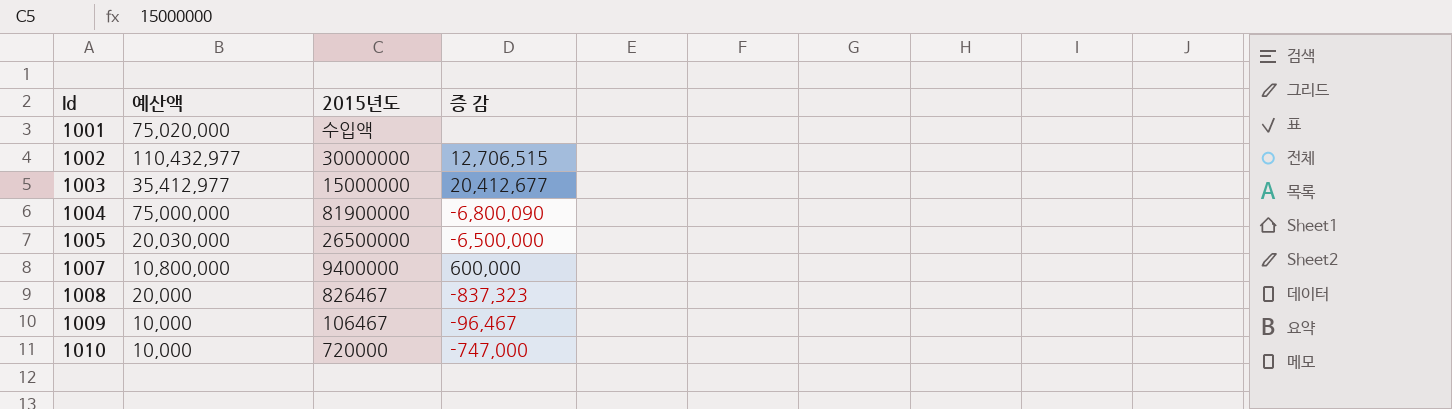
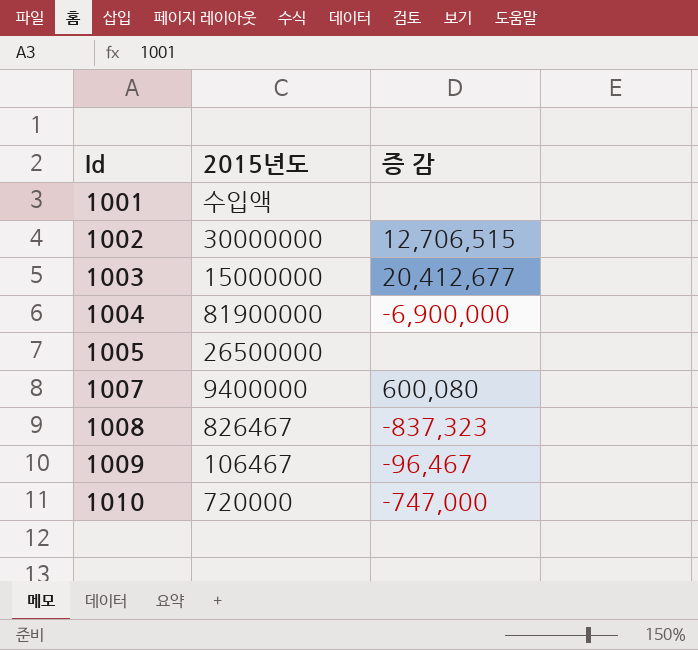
column 예산액 | position: 2 -> none
1004 | 증 감: -6,800,090 -> -6,900,000
1005 | 증 감: -6,500,000 -> none
1007 | 증 감: 600,000 -> 600,080

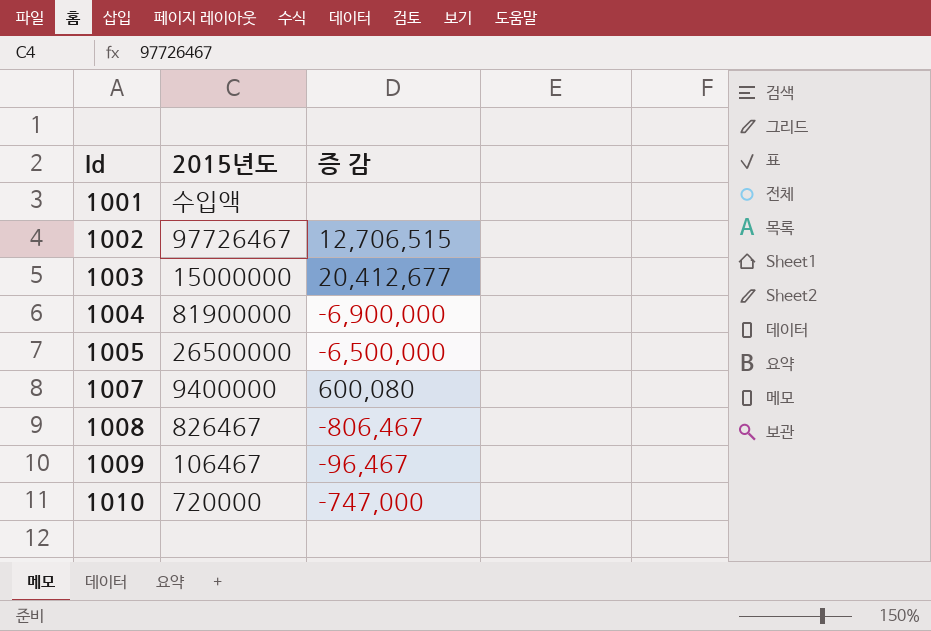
1002 | 2015년도: 30000000 -> 97726467
1005 | 증 감: none -> -6,500,000
1008 | 증 감: -837,323 -> -806,467

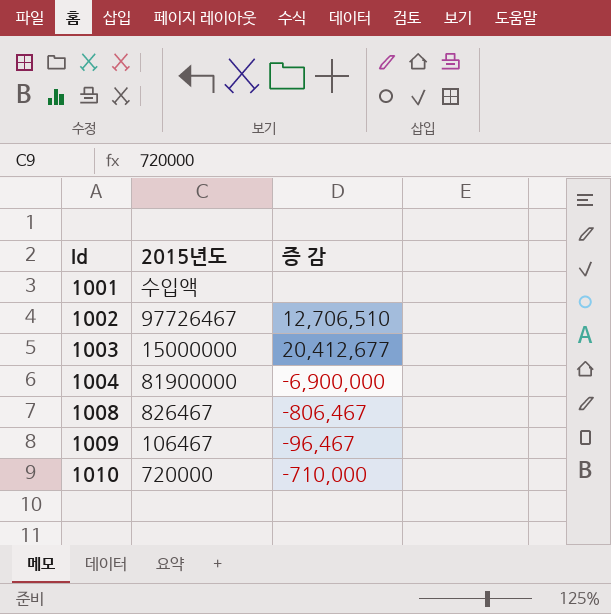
row 1005: 26500000 | -6,500,000 -> none
row 1007: 9400000 | 600,080 -> none
1002 | 증 감: 12,706,515 -> 12,706,510
1010 | 증 감: -747,000 -> -710,000

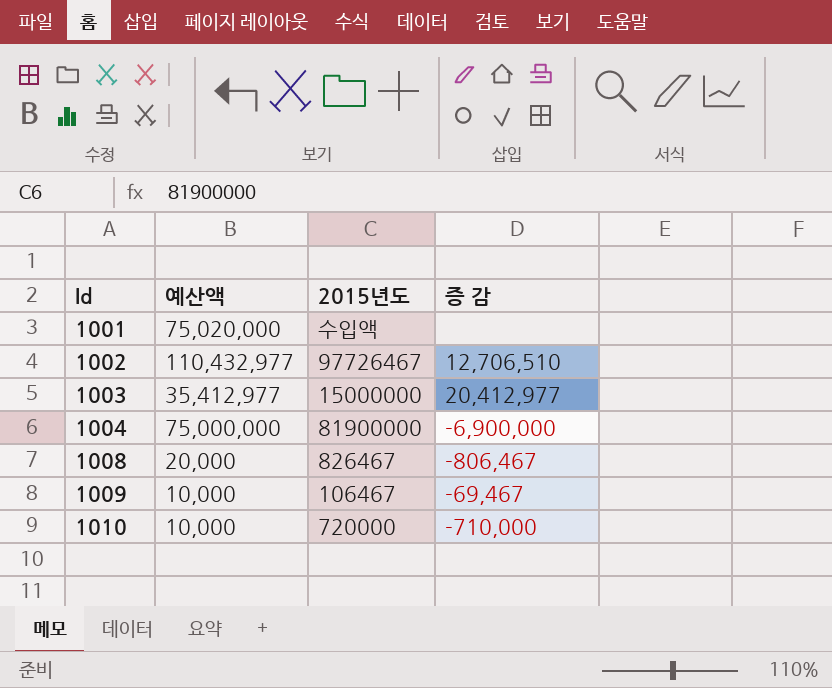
column 예산액 | position: none -> 2
1003 | 증 감: 20,412,677 -> 20,412,977
1009 | 증 감: -96,467 -> -69,467

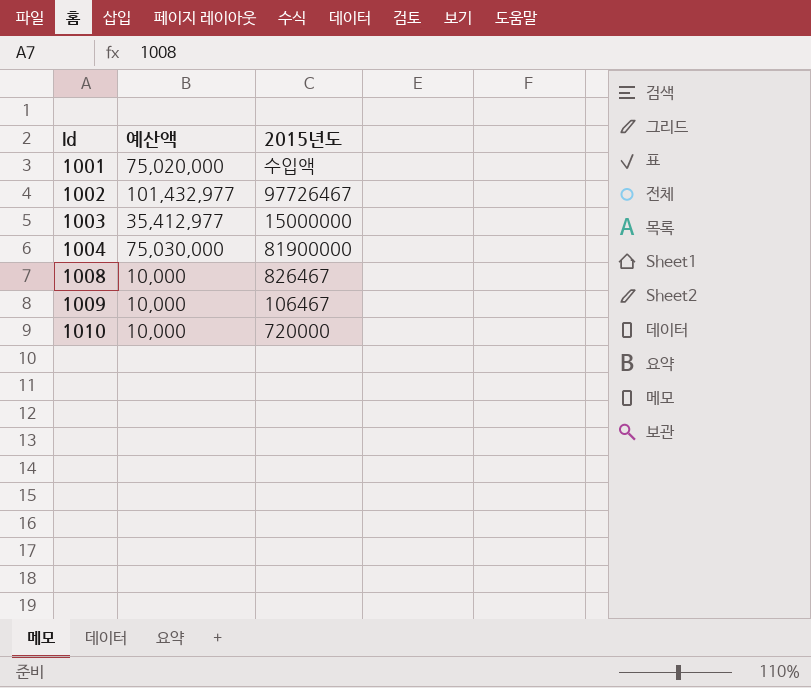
column 증 감 | position: 4 -> none
1002 | 예산액: 110,432,977 -> 101,432,977
1004 | 예산액: 75,000,000 -> 75,030,000
1008 | 예산액: 20,000 -> 10,000

